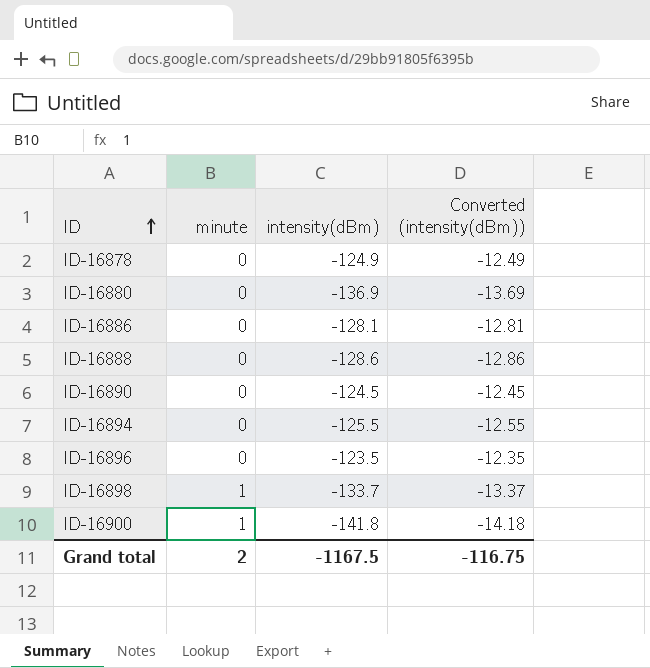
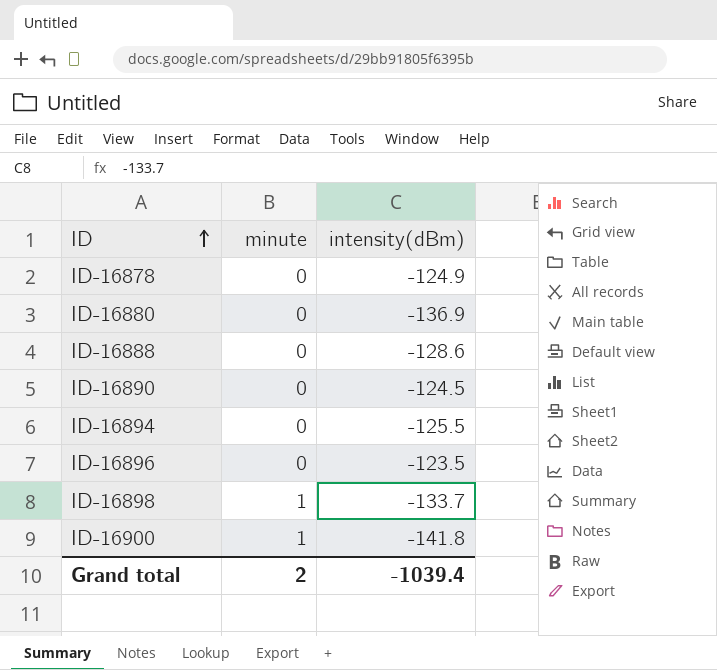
column Converted (intensity(dBm)) | formula: [intensity(dBm)] * 0.1 -> none
row ID-16886: 0 | -128.1 | -12.81 -> none
Grand total | intensity(dBm): -1167.5 -> -1039.4

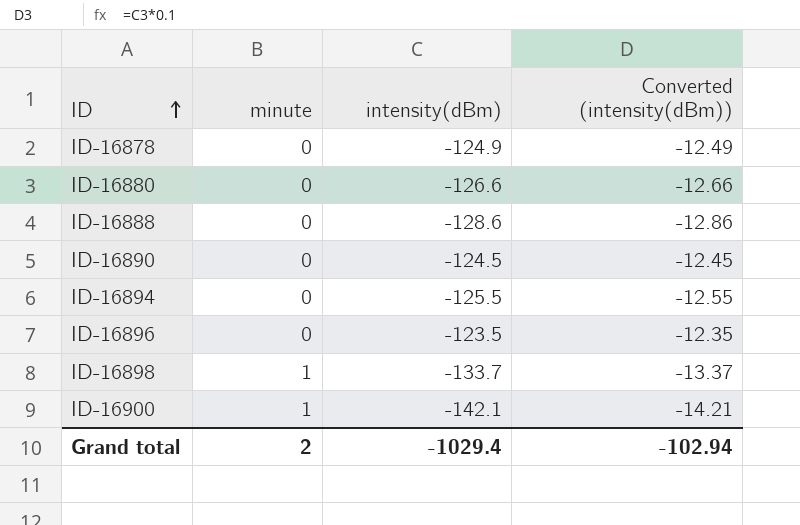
column Converted (intensity(dBm)) | formula: none -> [intensity(dBm)] * 0.1
ID-16880 | intensity(dBm): -136.9 -> -126.6
ID-16900 | intensity(dBm): -141.8 -> -142.1
Grand total | intensity(dBm): -1039.4 -> -1029.4

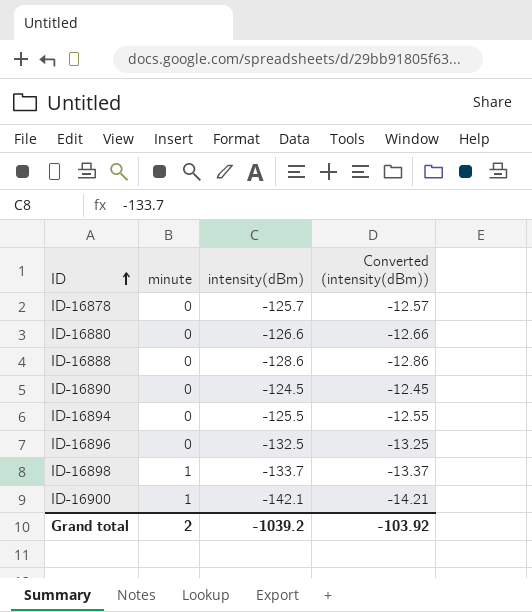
ID-16878 | intensity(dBm): -124.9 -> -125.7
ID-16878 | Converted (intensity(dBm)): -12.49 -> -12.57
ID-16896 | intensity(dBm): -123.5 -> -132.5
ID-16896 | Converted (intensity(dBm)): -12.35 -> -13.25
Grand total | intensity(dBm): -1029.4 -> -1039.2
Grand total | Converted (intensity(dBm)): -102.94 -> -103.92

